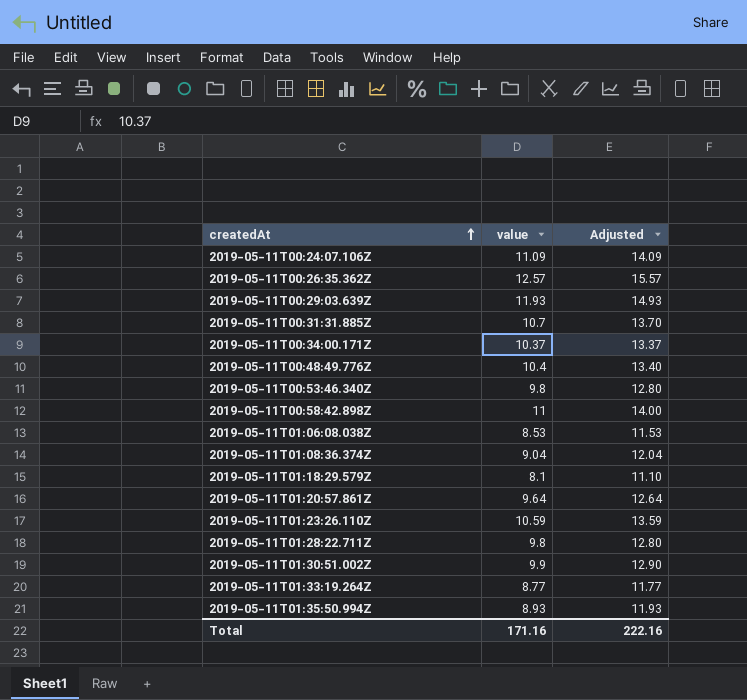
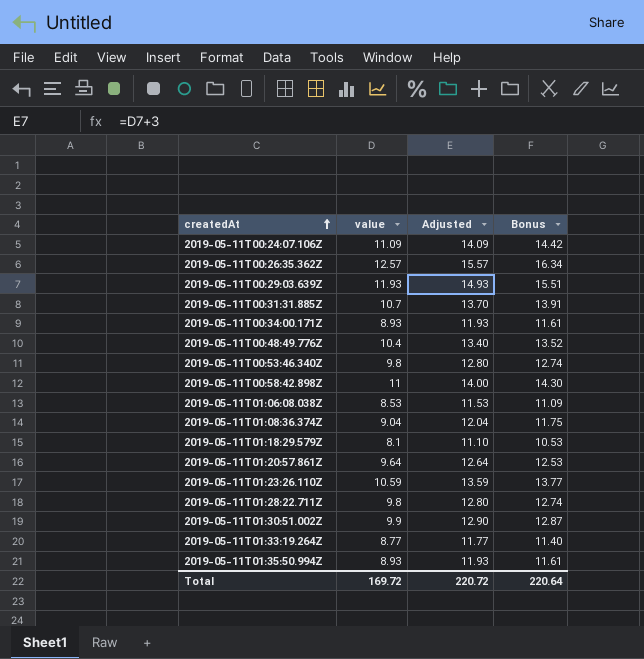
column Bonus | formula: none -> [value] * 1.3
2019-05-11T00:34:00.171Z | value: 10.37 -> 8.93
2019-05-11T00:34:00.171Z | Adjusted: 13.37 -> 11.93
Total | value: 171.16 -> 169.72
Total | Adjusted: 222.16 -> 220.72

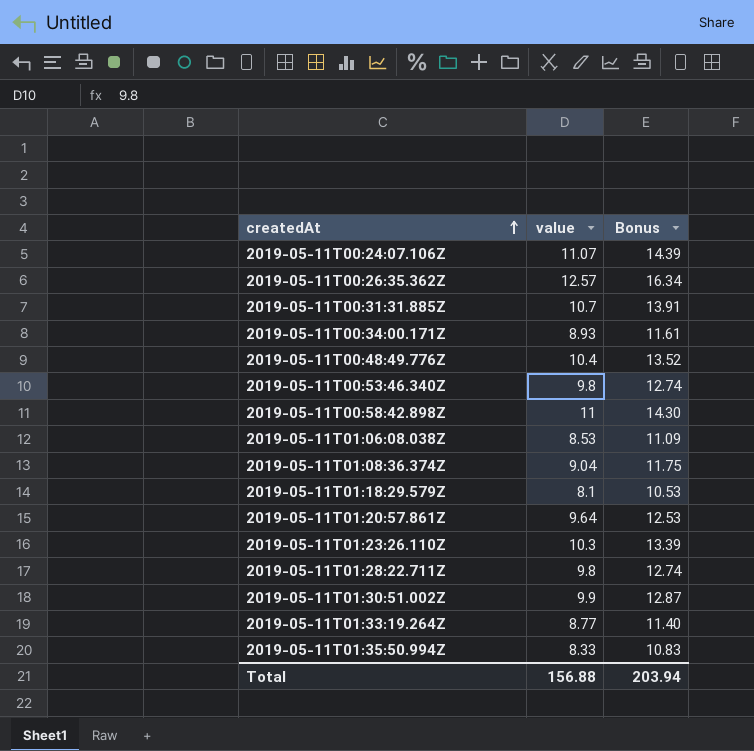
column Adjusted | formula: [value] + 3 -> none
row 2019-05-11T00:29:03.639Z: 11.93 | 14.93 | 15.51 -> none
2019-05-11T00:24:07.106Z | value: 11.09 -> 11.07
2019-05-11T00:24:07.106Z | Bonus: 14.42 -> 14.39
2019-05-11T01:23:26.110Z | value: 10.59 -> 10.3
2019-05-11T01:23:26.110Z | Bonus: 13.77 -> 13.39
2019-05-11T01:35:50.994Z | value: 8.93 -> 8.33
2019-05-11T01:35:50.994Z | Bonus: 11.61 -> 10.83
Total | value: 169.72 -> 156.88
Total | Bonus: 220.64 -> 203.94

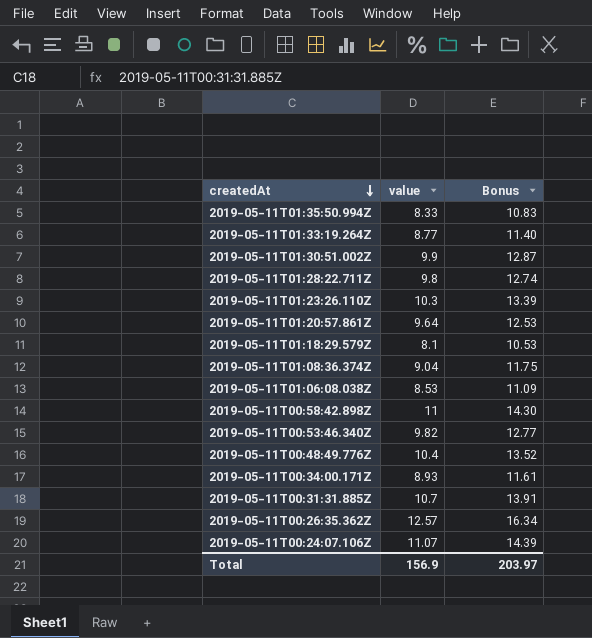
row order: createdAt ascending -> createdAt descending
2019-05-11T00:53:46.340Z | value: 9.8 -> 9.82
2019-05-11T00:53:46.340Z | Bonus: 12.74 -> 12.77
Total | value: 156.88 -> 156.9
Total | Bonus: 203.94 -> 203.97

